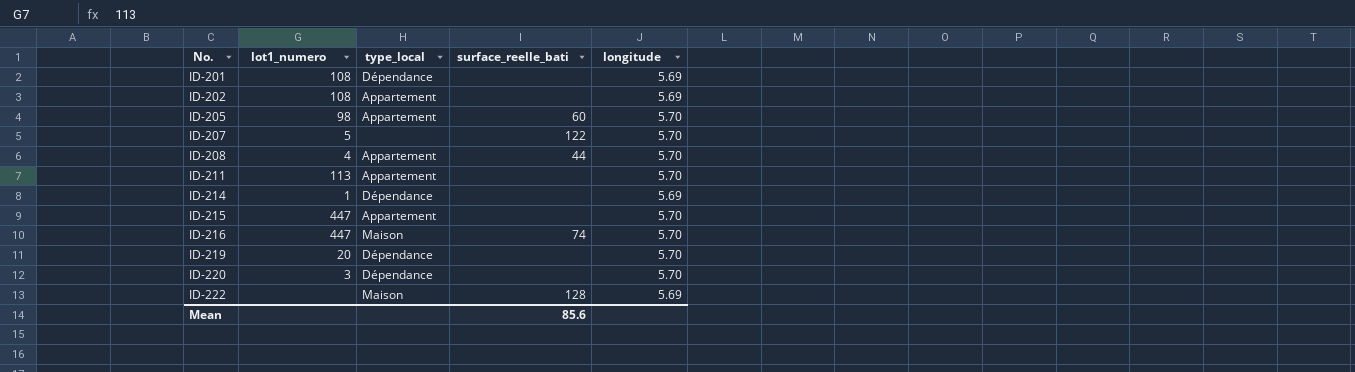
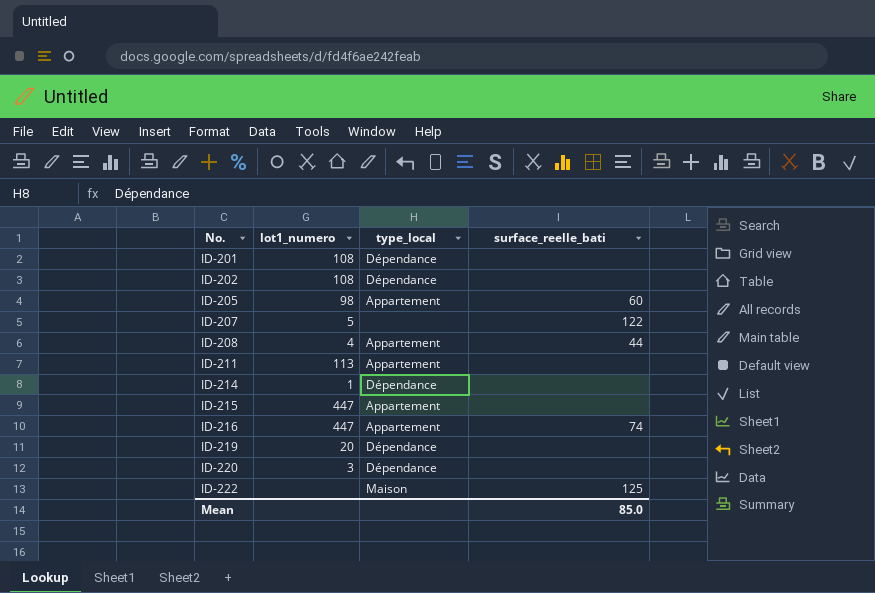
column longitude | position: 5 -> none
ID-202 | type_local: Appartement -> Dépendance
ID-216 | type_local: Maison -> Appartement
ID-222 | surface_reelle_bati: 128 -> 125
Mean | surface_reelle_bati: 85.6 -> 85.0

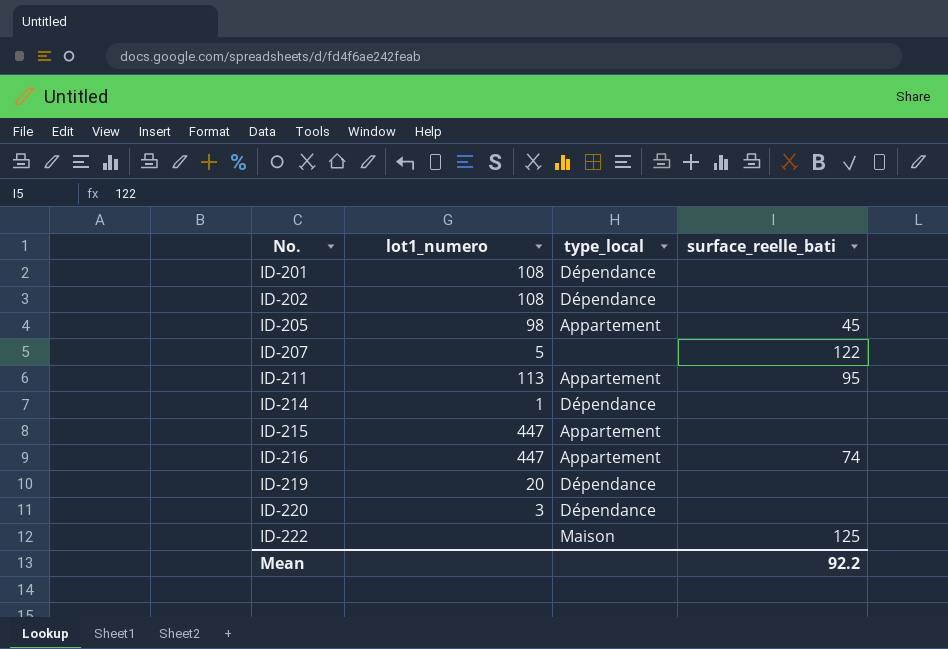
row ID-208: 4 | Appartement | 44 -> none
ID-205 | surface_reelle_bati: 60 -> 45
ID-211 | surface_reelle_bati: none -> 95
Mean | surface_reelle_bati: 85.0 -> 92.2

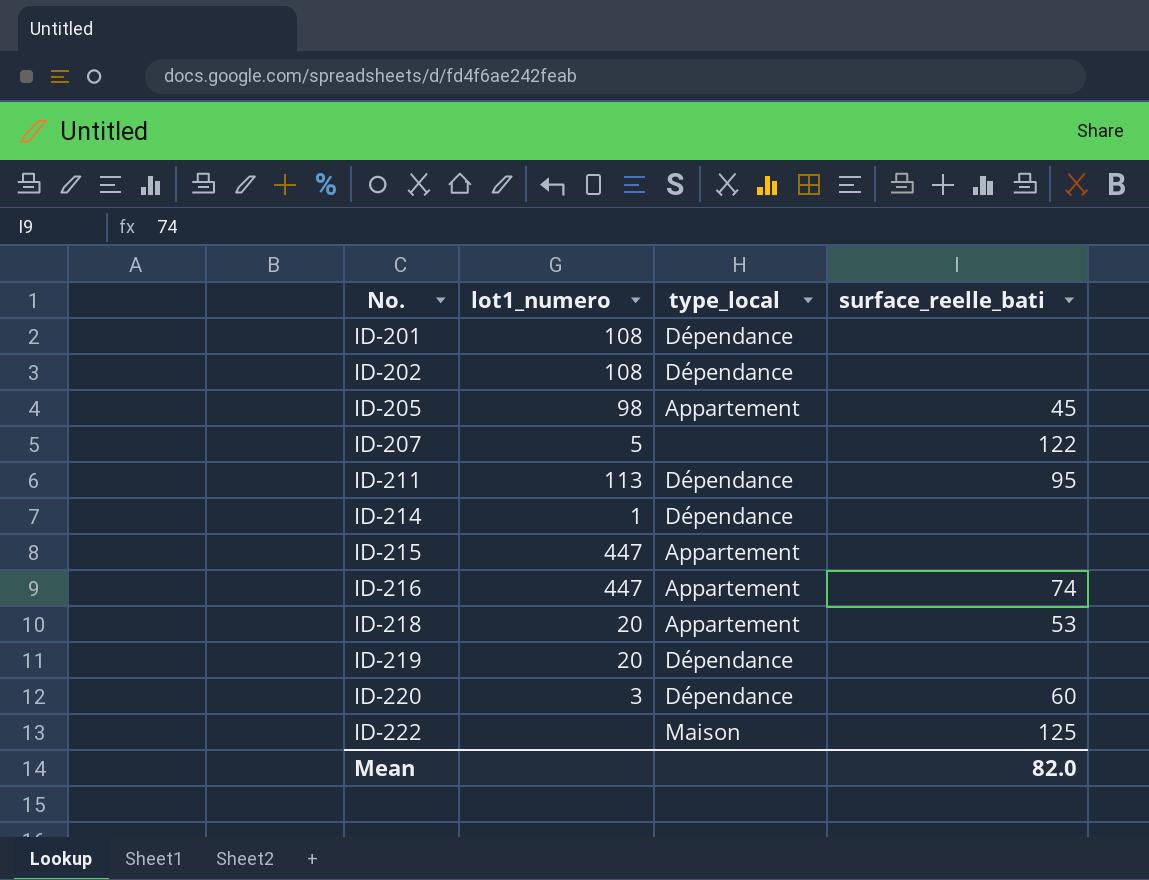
ID-211 | type_local: Appartement -> Dépendance
row ID-218: none -> 20 | Appartement | 53
ID-220 | surface_reelle_bati: none -> 60
Mean | surface_reelle_bati: 92.2 -> 82.0

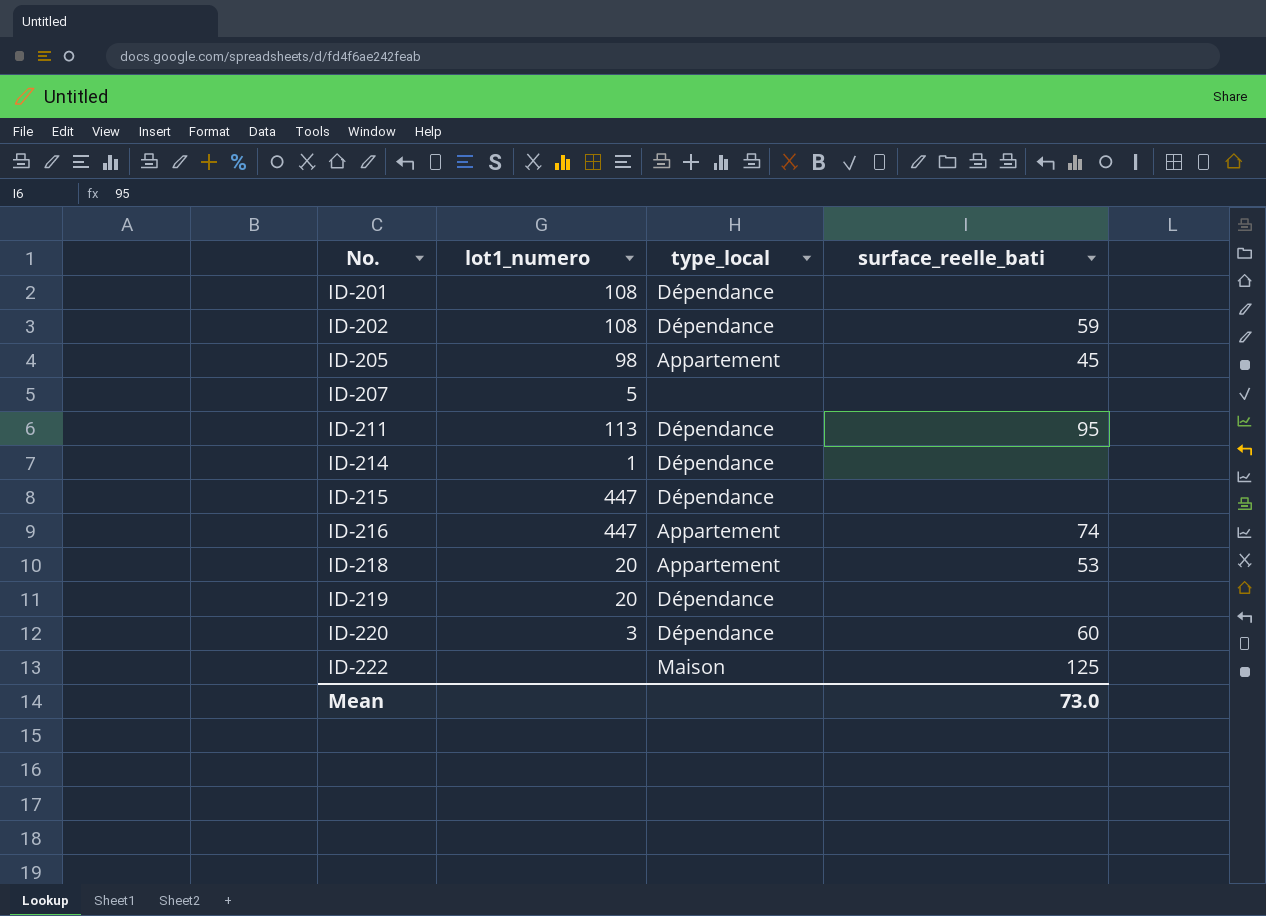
ID-202 | surface_reelle_bati: none -> 59
ID-207 | surface_reelle_bati: 122 -> none
ID-215 | type_local: Appartement -> Dépendance
Mean | surface_reelle_bati: 82.0 -> 73.0

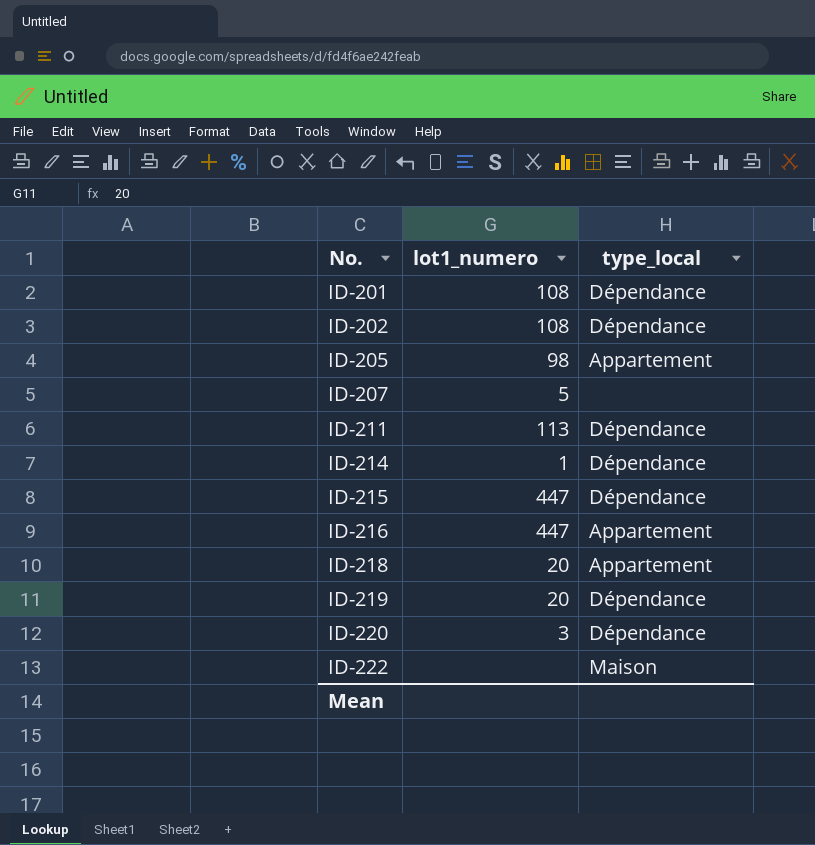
column surface_reelle_bati | position: 4 -> none

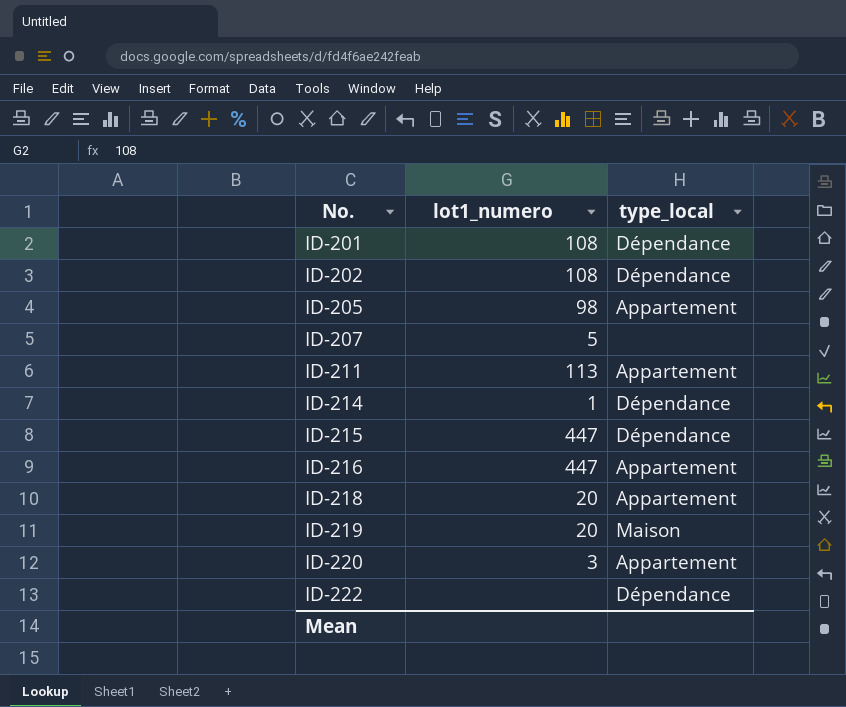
ID-211 | type_local: Dépendance -> Appartement
ID-219 | type_local: Dépendance -> Maison
ID-220 | type_local: Dépendance -> Appartement
ID-222 | type_local: Maison -> Dépendance

